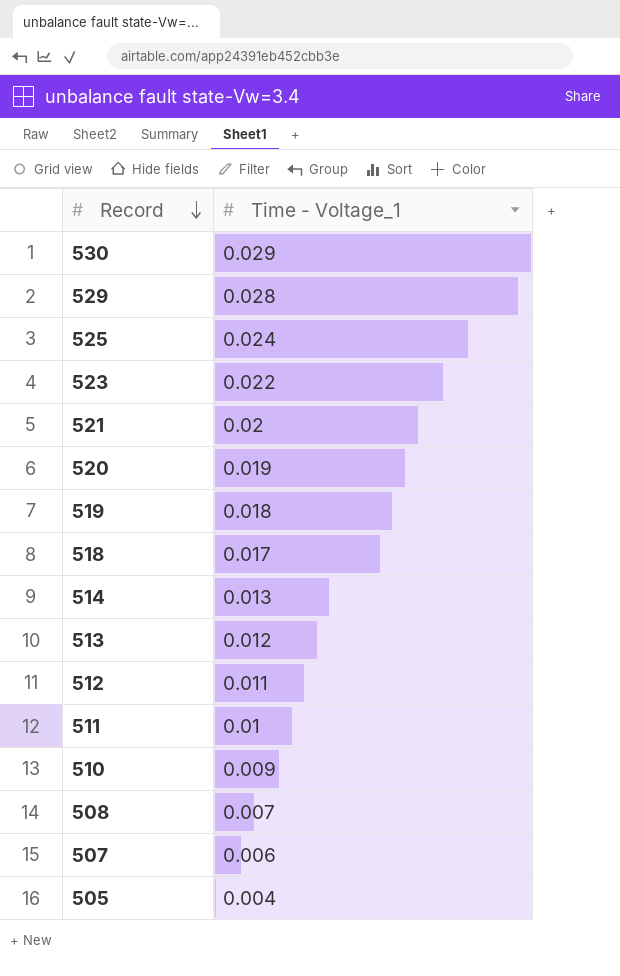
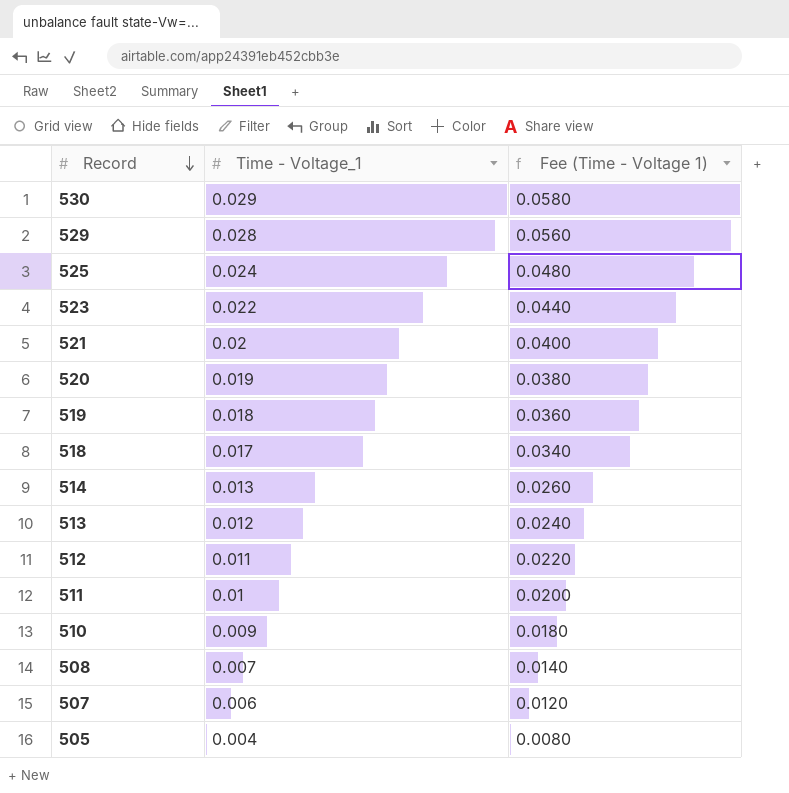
column Fee (Time - Voltage 1) | formula: none -> [Time - Voltage_1] * 2

